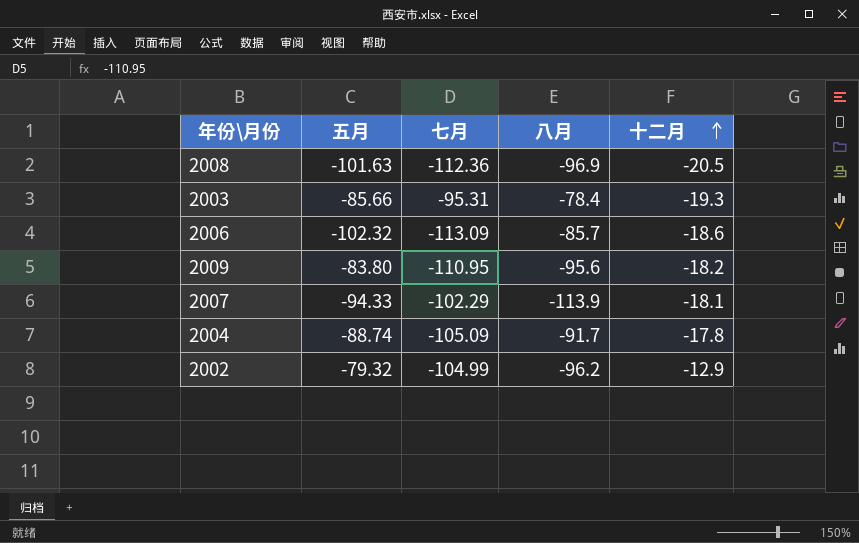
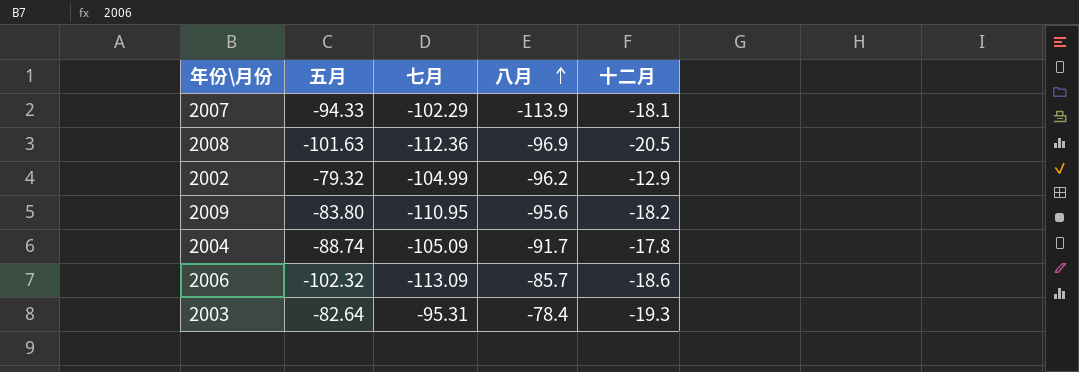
row order: 十二月 ascending -> 八月 ascending
2003 | 五月: -85.66 -> -82.64

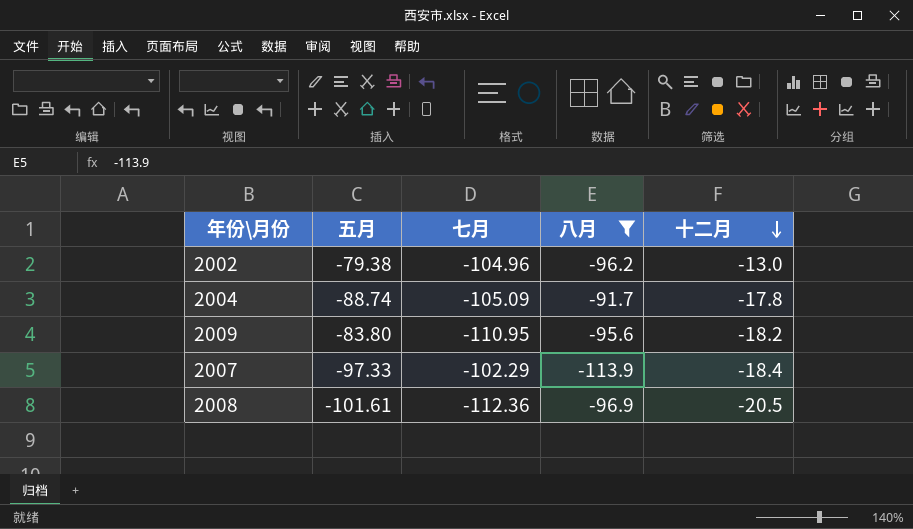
filter: none -> 八月 <= -91.7
row order: 八月 ascending -> 十二月 descending
2002 | 五月: -79.32 -> -79.38
2002 | 七月: -104.99 -> -104.96
2002 | 十二月: -12.9 -> -13.0
2007 | 五月: -94.33 -> -97.33
2007 | 十二月: -18.1 -> -18.4
2008 | 五月: -101.63 -> -101.61

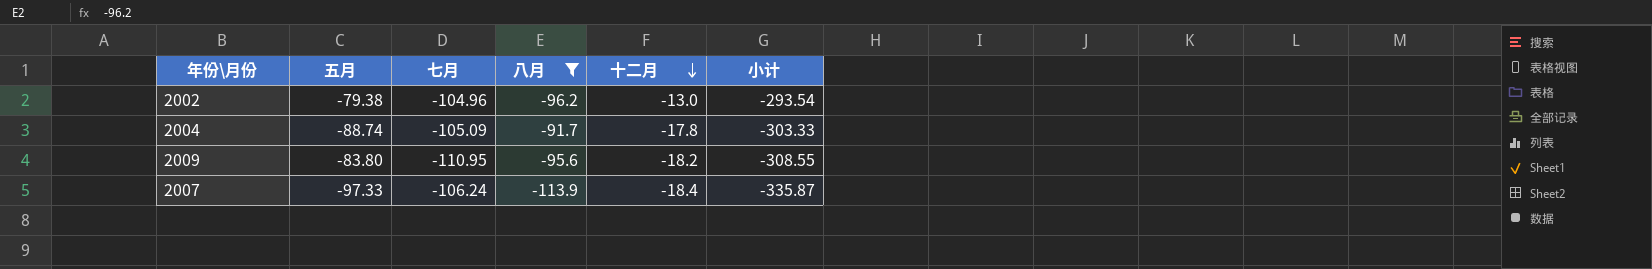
column 小计 | formula: none -> [五月] + [七月] + [八月] + [十二月]
row 2008: -101.61 | -112.36 | -96.9 | -20.5 -> none
2007 | 七月: -102.29 -> -106.24

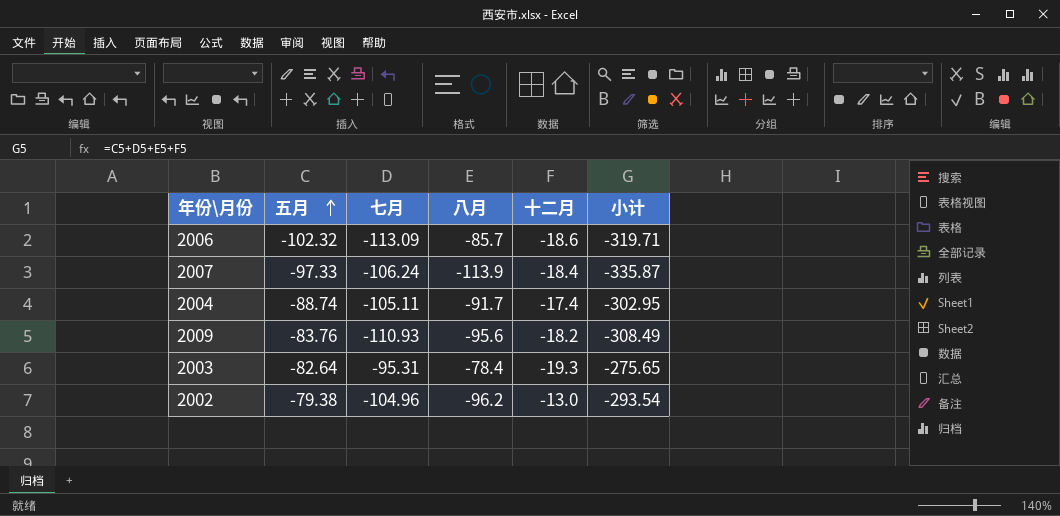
filter: 八月 <= -91.7 -> none
row order: 十二月 descending -> 五月 ascending
2004 | 七月: -105.09 -> -105.11
2004 | 十二月: -17.8 -> -17.4
2004 | 小计: -303.33 -> -302.95
2009 | 五月: -83.80 -> -83.76
2009 | 七月: -110.95 -> -110.93
2009 | 小计: -308.55 -> -308.49

